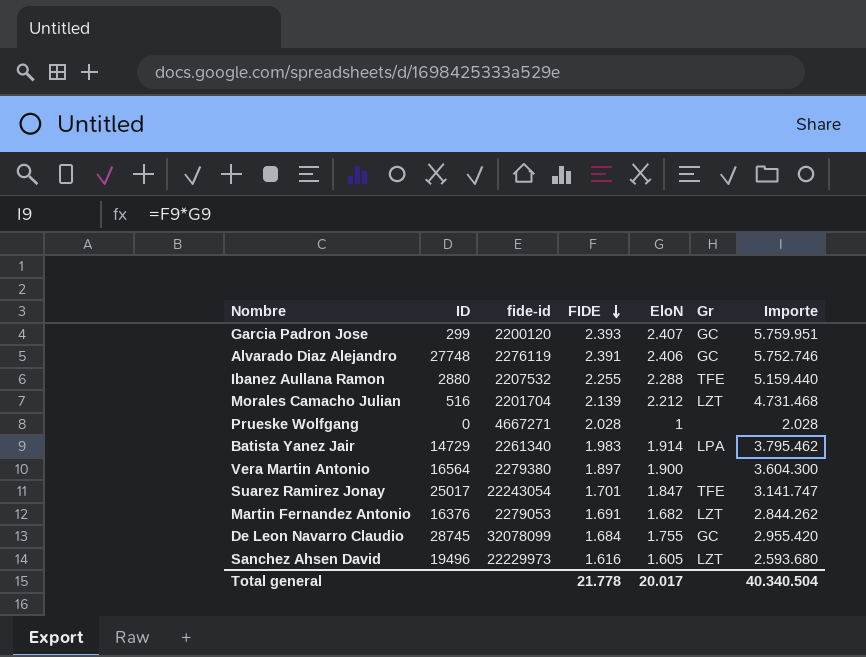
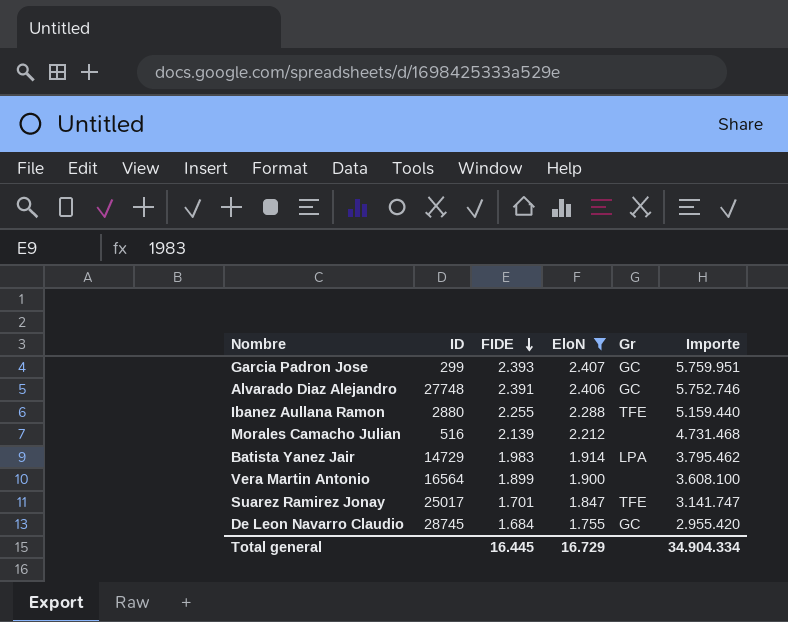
filter: none -> EloN >= 1.755
column fide-id | position: 3 -> none
Morales Camacho Julian | Gr: LZT -> none
Vera Martin Antonio | FIDE: 1.897 -> 1.899
Vera Martin Antonio | Importe: 3.604.300 -> 3.608.100
Total general | FIDE: 21.778 -> 16.445
Total general | EloN: 20.017 -> 16.729
Total general | Importe: 40.340.504 -> 34.904.334

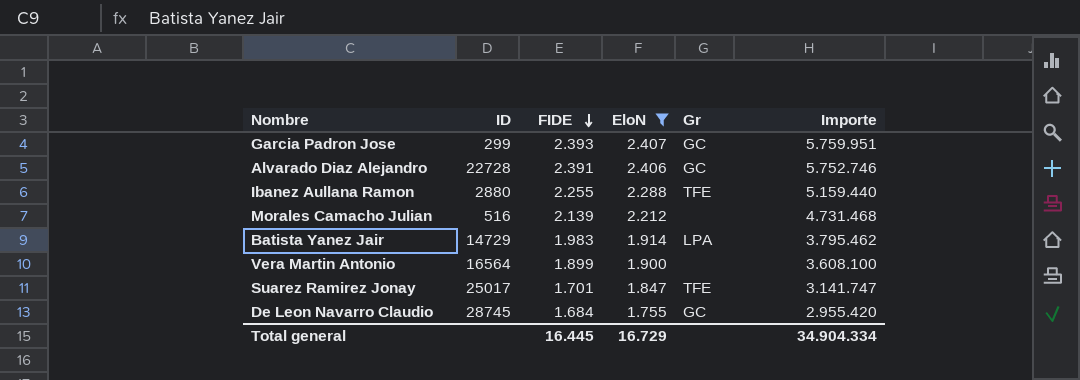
Alvarado Diaz Alejandro | ID: 27748 -> 22728

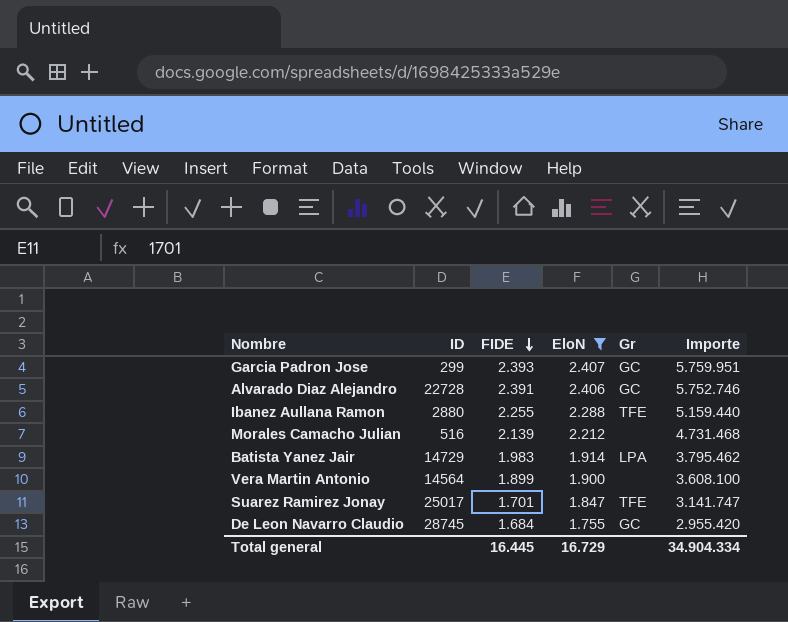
Vera Martin Antonio | ID: 16564 -> 14564

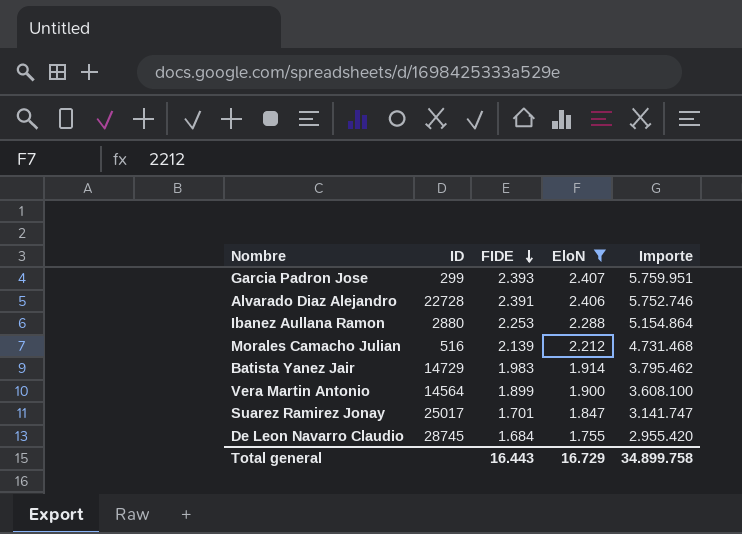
column Gr | position: 5 -> none
Ibanez Aullana Ramon | FIDE: 2.255 -> 2.253
Ibanez Aullana Ramon | Importe: 5.159.440 -> 5.154.864
Total general | FIDE: 16.445 -> 16.443
Total general | Importe: 34.904.334 -> 34.899.758

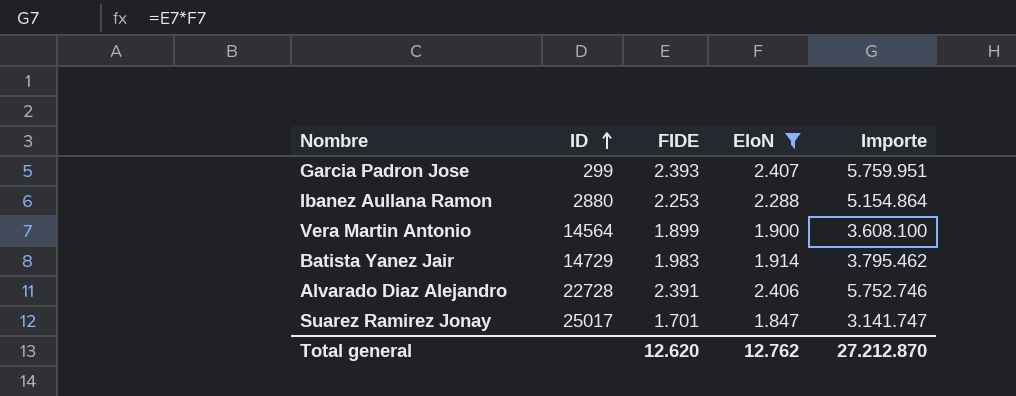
row order: FIDE descending -> ID ascending
row Morales Camacho Julian: 516 | 2.139 | 2.212 | 4.731.468 -> none
row De Leon Navarro Claudio: 28745 | 1.684 | 1.755 | 2.955.420 -> none
Total general | FIDE: 16.443 -> 12.620
Total general | EloN: 16.729 -> 12.762
Total general | Importe: 34.899.758 -> 27.212.870

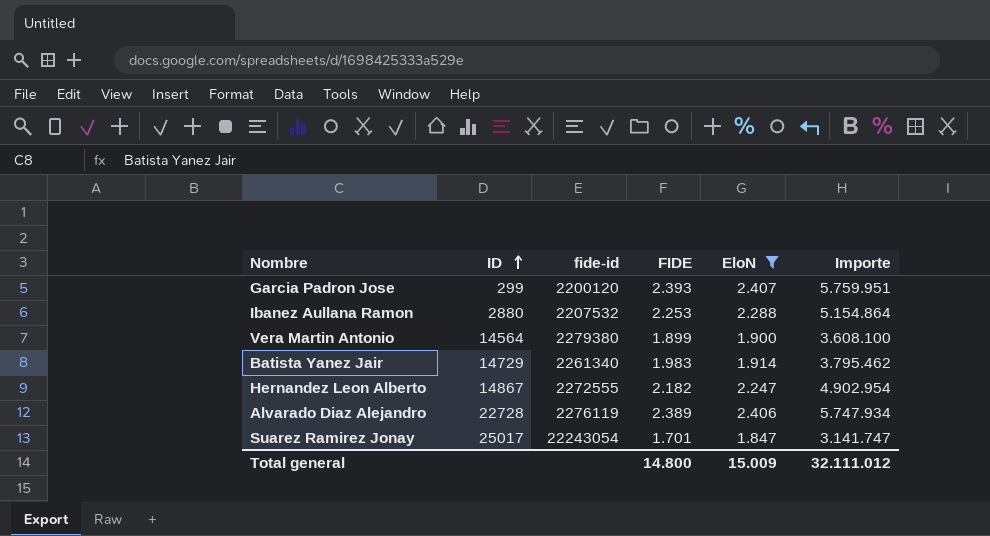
column fide-id | position: none -> 3
row Hernandez Leon Alberto: none -> 14867 | 2272555 | 2.182 | 2.247 | 4.902.954
Alvarado Diaz Alejandro | FIDE: 2.391 -> 2.389
Alvarado Diaz Alejandro | Importe: 5.752.746 -> 5.747.934
Total general | FIDE: 12.620 -> 14.800
Total general | EloN: 12.762 -> 15.009
Total general | Importe: 27.212.870 -> 32.111.012

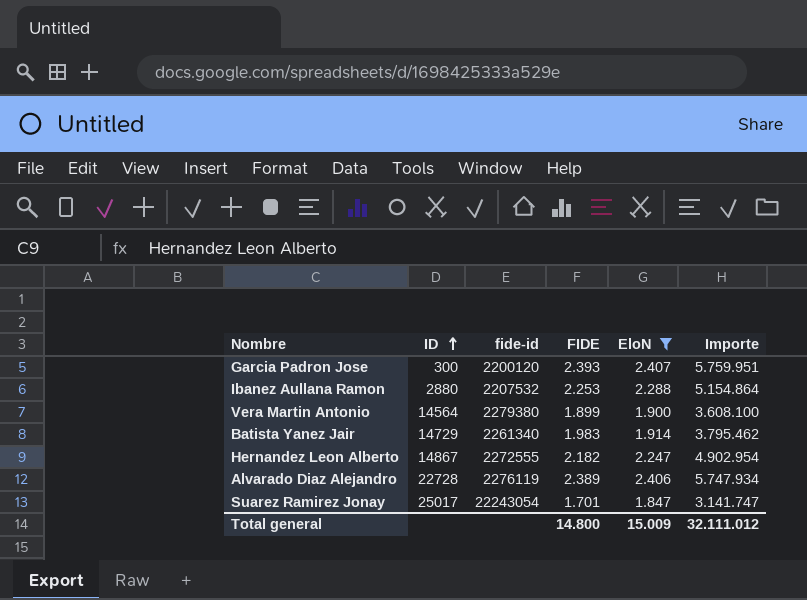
Garcia Padron Jose | ID: 299 -> 300

